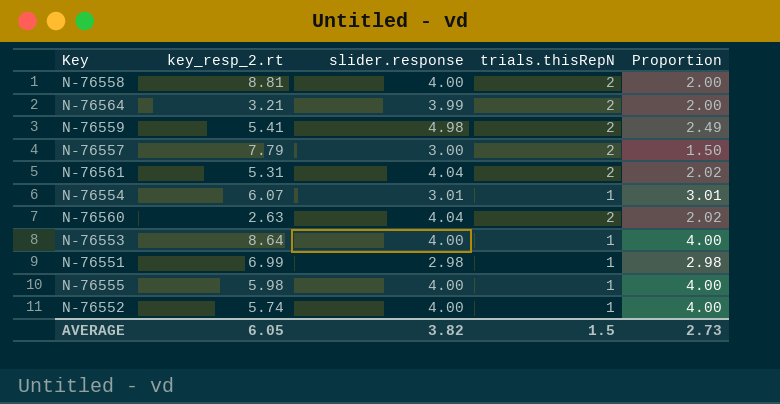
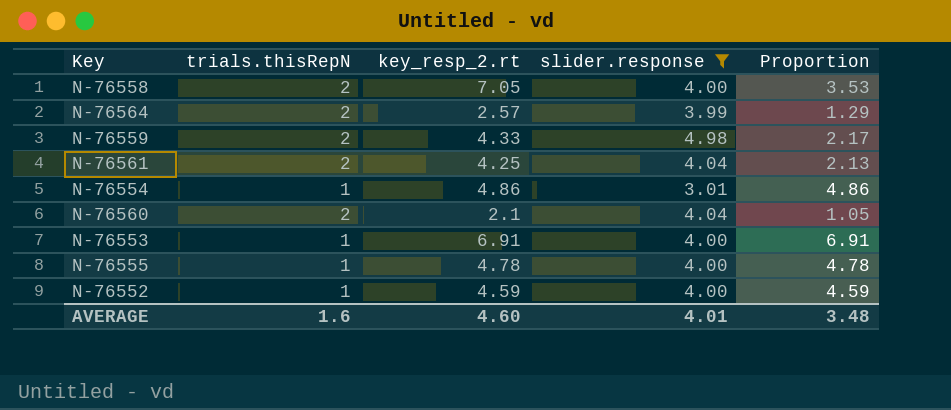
filter: none -> slider.response >= 3.01
column trials.thisRepN | position: 4 -> 2
column Proportion | formula: [slider.response] / [trials.thisRepN] -> [key_resp_2.rt] / [trials.thisRepN]
N-76558 | key_resp_2.rt: 8.81 -> 7.05
N-76564 | key_resp_2.rt: 3.21 -> 2.57
N-76559 | key_resp_2.rt: 5.41 -> 4.33
N-76561 | key_resp_2.rt: 5.31 -> 4.25
N-76554 | key_resp_2.rt: 6.07 -> 4.86
N-76560 | key_resp_2.rt: 2.63 -> 2.1
N-76553 | key_resp_2.rt: 8.64 -> 6.91
N-76555 | key_resp_2.rt: 5.98 -> 4.78
N-76552 | key_resp_2.rt: 5.74 -> 4.59
AVERAGE | trials.thisRepN: 1.5 -> 1.6
AVERAGE | key_resp_2.rt: 6.05 -> 4.60
AVERAGE | slider.response: 3.82 -> 4.01
AVERAGE | Proportion: 2.73 -> 3.48

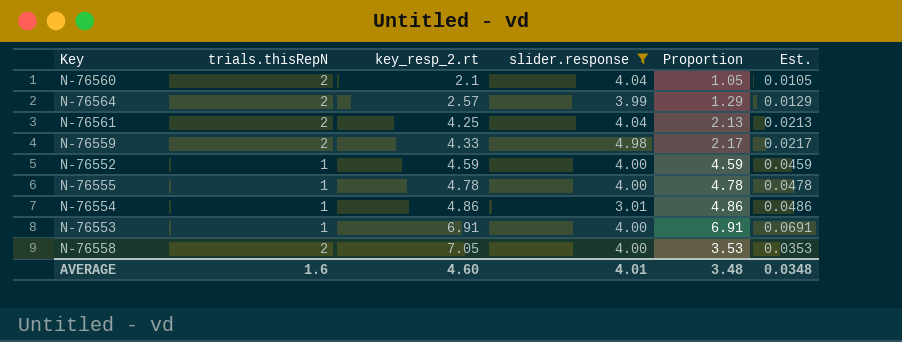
row order: none -> key_resp_2.rt ascending
column Est. | formula: none -> [Proportion] * 0.01

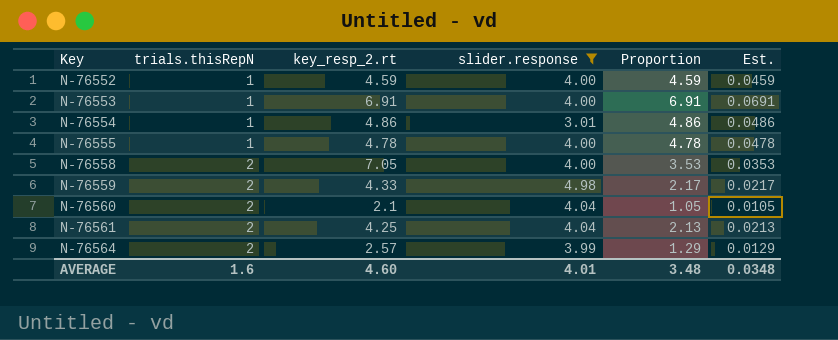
row order: key_resp_2.rt ascending -> Key ascending

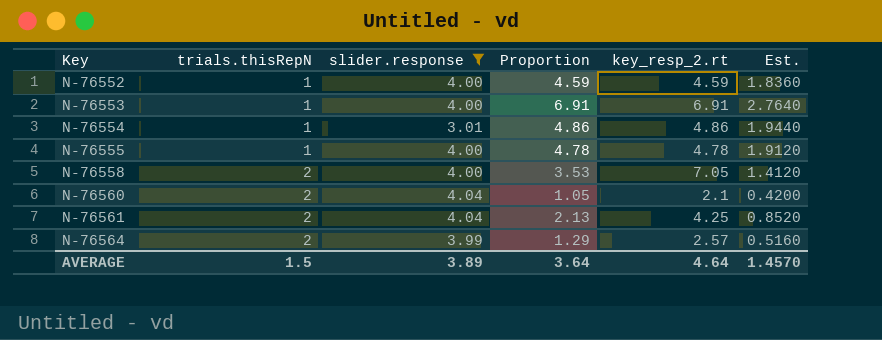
column key_resp_2.rt | position: 3 -> 5
column Est. | formula: [Proportion] * 0.01 -> [Proportion] * 0.4
row N-76559: 2 | 4.33 | 4.98 | 2.17 | 0.0217 -> none
AVERAGE | trials.thisRepN: 1.6 -> 1.5
AVERAGE | slider.response: 4.01 -> 3.89
AVERAGE | Proportion: 3.48 -> 3.64
AVERAGE | key_resp_2.rt: 4.60 -> 4.64
AVERAGE | Est.: 0.0348 -> 1.4570

